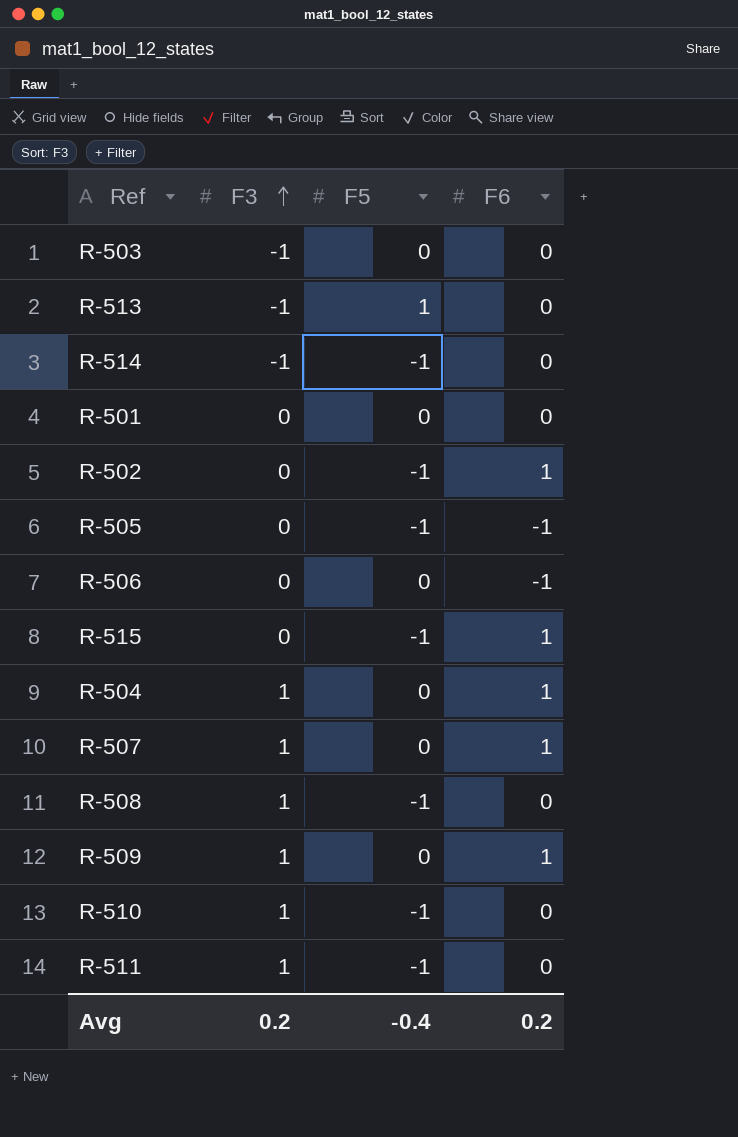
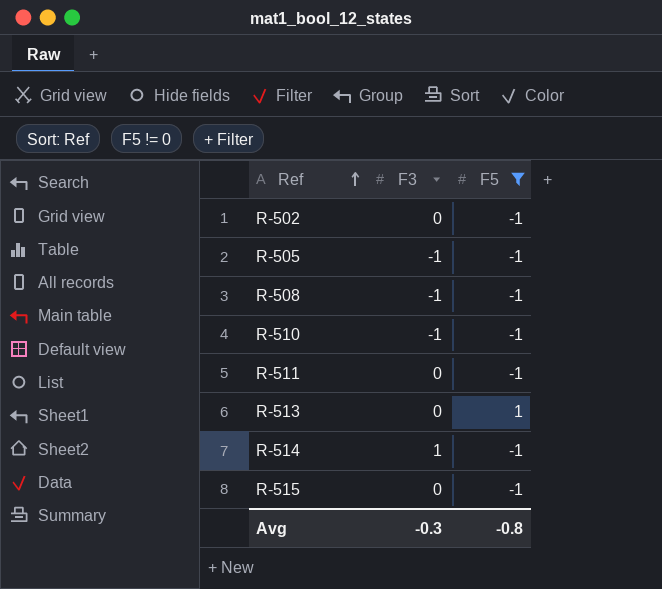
filter: none -> F5 != 0
row order: F3 ascending -> Ref ascending
column F6 | position: 4 -> none
R-505 | F3: 0 -> -1
R-508 | F3: 1 -> -1
R-510 | F3: 1 -> -1
R-511 | F3: 1 -> 0
R-513 | F3: -1 -> 0
R-514 | F3: -1 -> 1
Avg | F3: 0.2 -> -0.3
Avg | F5: -0.4 -> -0.8

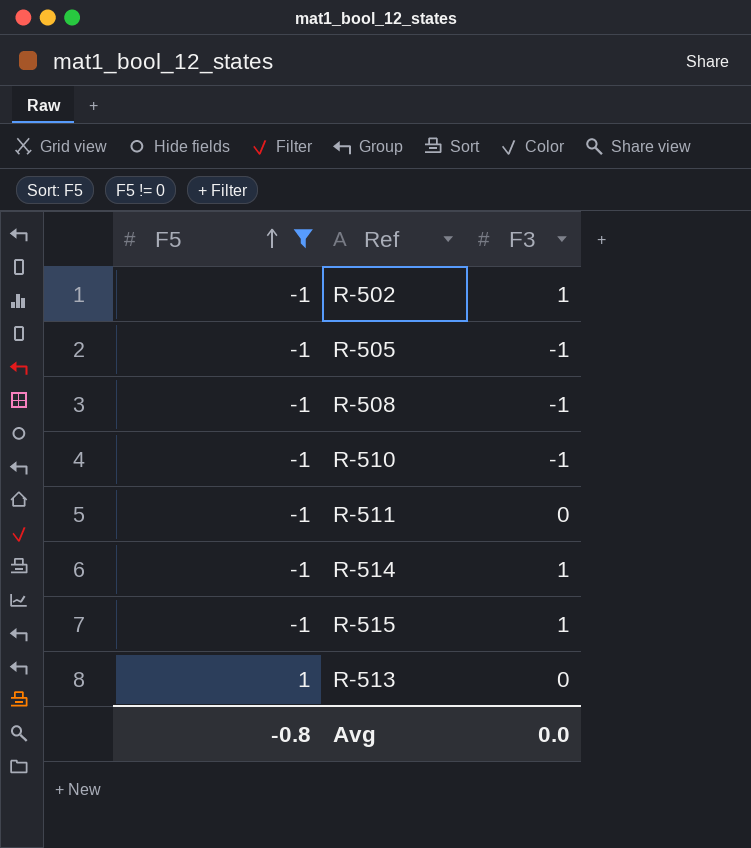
row order: Ref ascending -> F5 ascending
column F5 | position: 3 -> 1
R-502 | F3: 0 -> 1
R-515 | F3: 0 -> 1
Avg | F3: -0.3 -> 0.0

